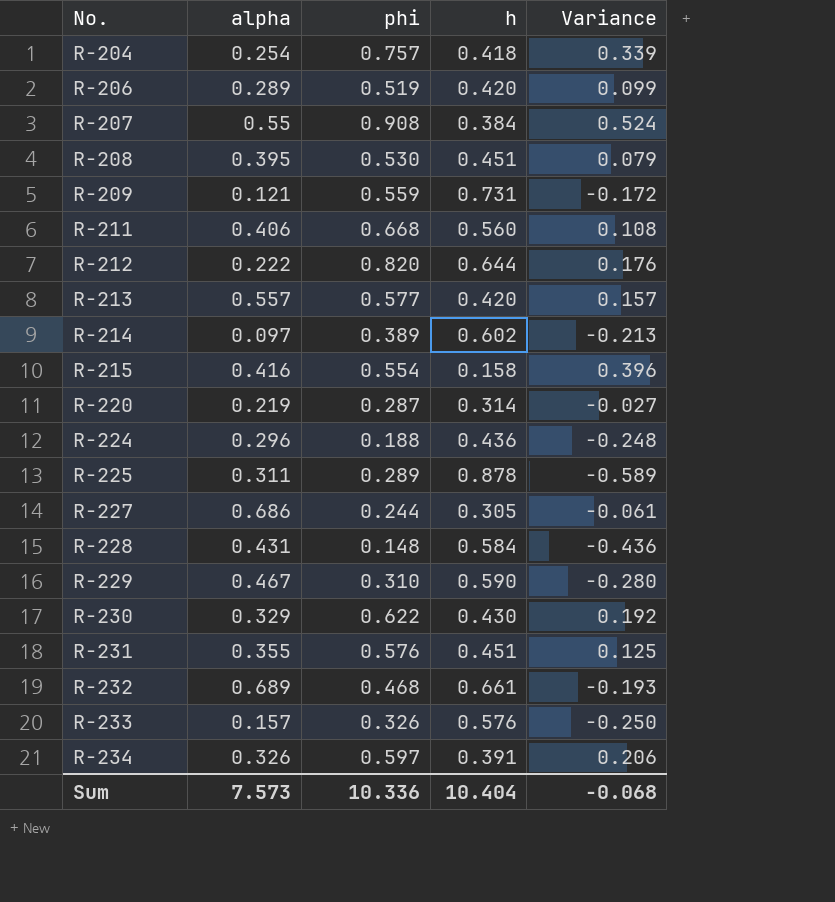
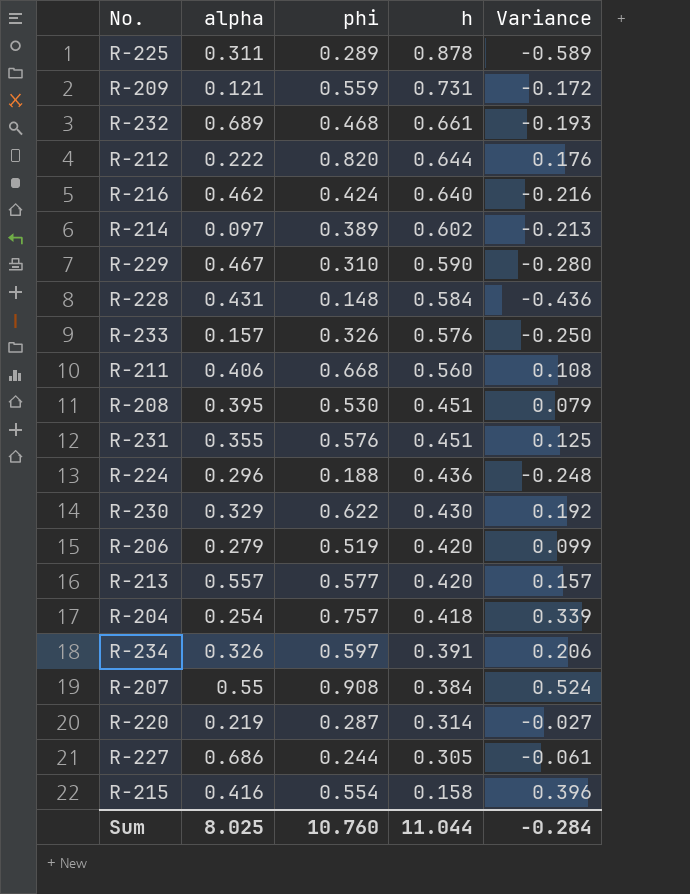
row order: No. ascending -> h descending
row R-216: none -> 0.462 | 0.424 | 0.640 | -0.216
R-206 | alpha: 0.289 -> 0.279
Sum | alpha: 7.573 -> 8.025
Sum | phi: 10.336 -> 10.760
Sum | h: 10.404 -> 11.044
Sum | Variance: -0.068 -> -0.284

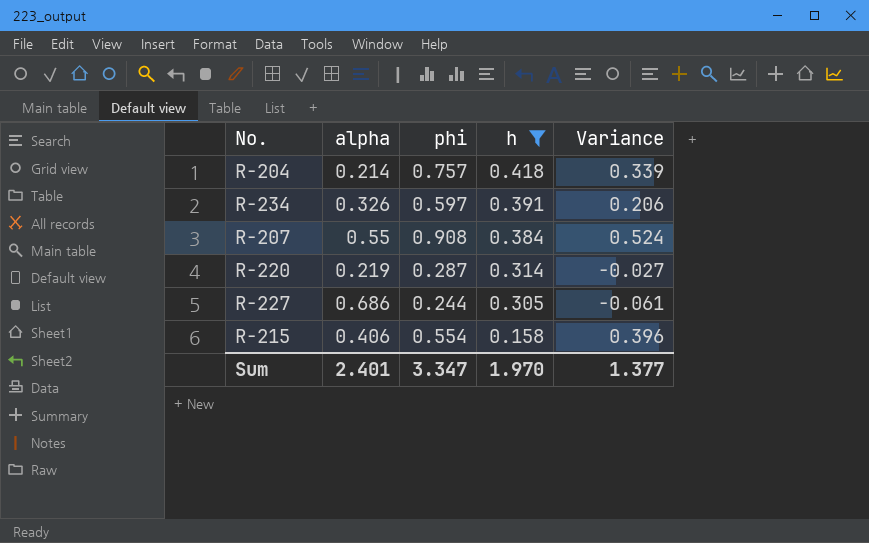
filter: none -> h <= 0.418
R-204 | alpha: 0.254 -> 0.214
R-215 | alpha: 0.416 -> 0.406
Sum | alpha: 8.025 -> 2.401
Sum | phi: 10.760 -> 3.347
Sum | h: 11.044 -> 1.970
Sum | Variance: -0.284 -> 1.377

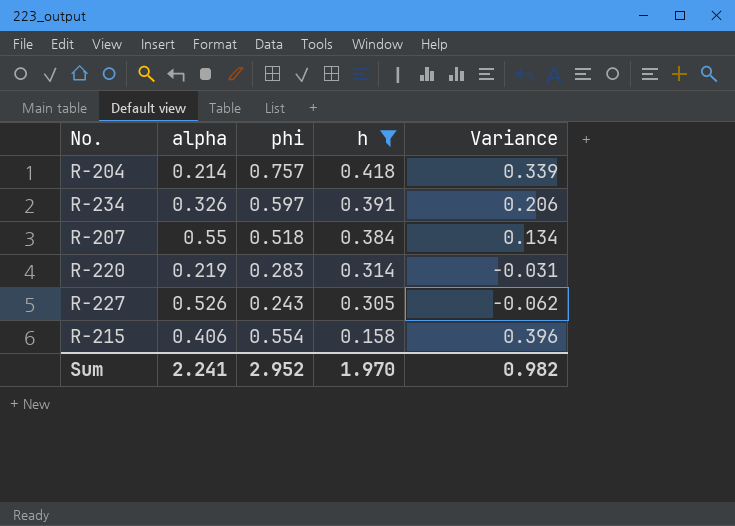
R-207 | phi: 0.908 -> 0.518
R-207 | Variance: 0.524 -> 0.134
R-220 | phi: 0.287 -> 0.283
R-220 | Variance: -0.027 -> -0.031
R-227 | alpha: 0.686 -> 0.526
R-227 | phi: 0.244 -> 0.243
R-227 | Variance: -0.061 -> -0.062
Sum | alpha: 2.401 -> 2.241
Sum | phi: 3.347 -> 2.952
Sum | Variance: 1.377 -> 0.982

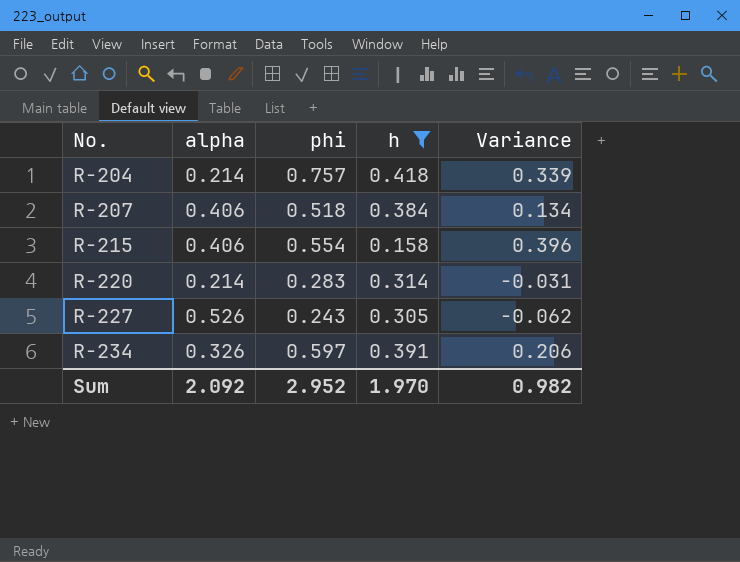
row order: h descending -> No. ascending
R-207 | alpha: 0.55 -> 0.406
R-220 | alpha: 0.219 -> 0.214
Sum | alpha: 2.241 -> 2.092

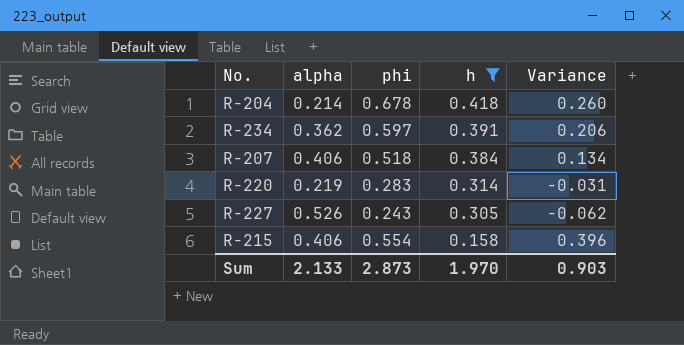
row order: No. ascending -> h descending
R-204 | phi: 0.757 -> 0.678
R-204 | Variance: 0.339 -> 0.260
R-234 | alpha: 0.326 -> 0.362
R-220 | alpha: 0.214 -> 0.219
Sum | alpha: 2.092 -> 2.133
Sum | phi: 2.952 -> 2.873
Sum | Variance: 0.982 -> 0.903

